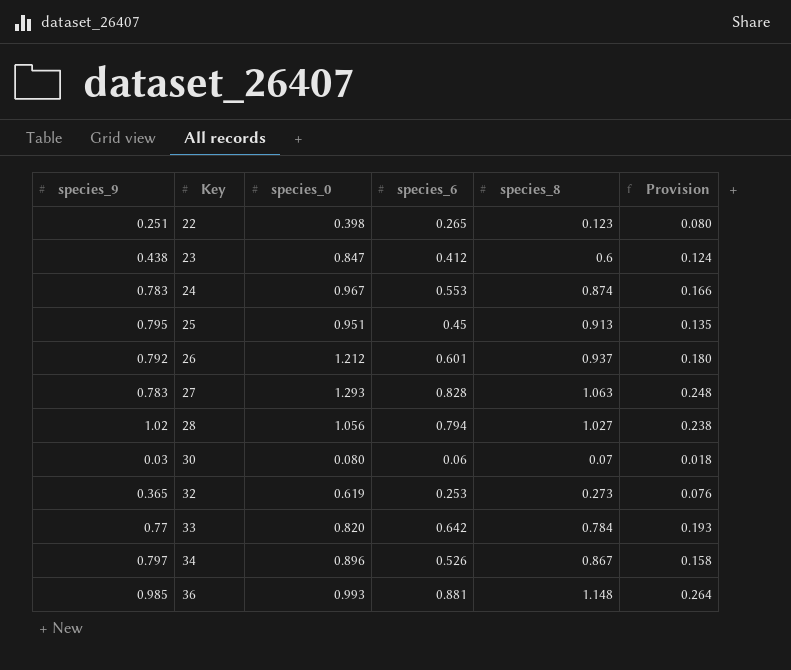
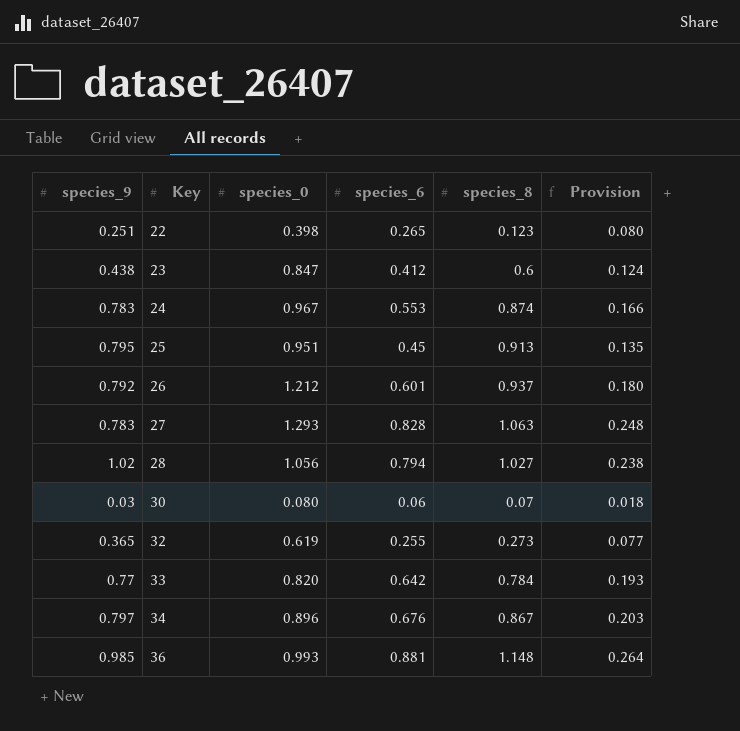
32 | species_6: 0.253 -> 0.255
32 | Provision: 0.076 -> 0.077
34 | species_6: 0.526 -> 0.676
34 | Provision: 0.158 -> 0.203

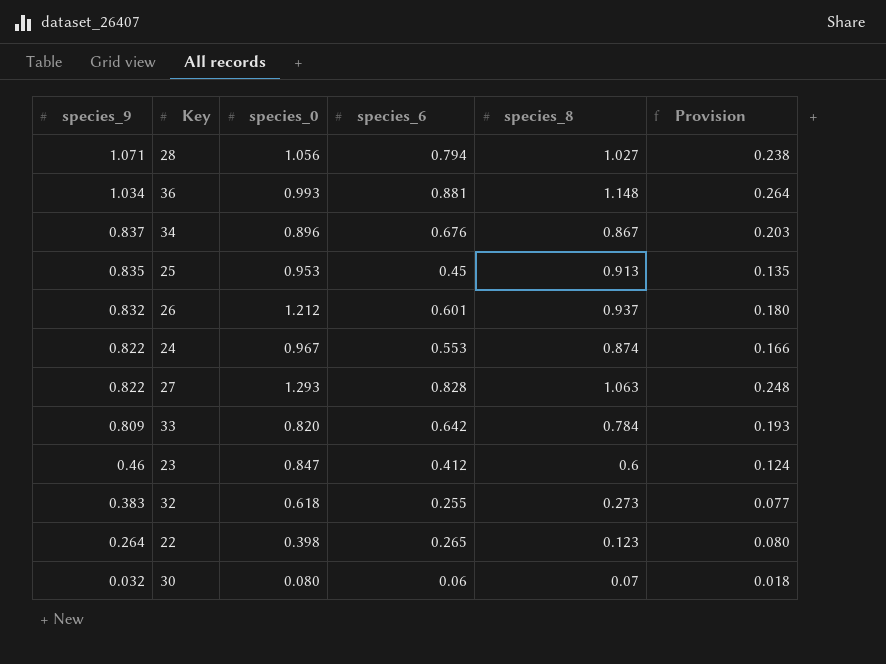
row order: Key ascending -> species_9 descending
28 | species_9: 1.02 -> 1.071
36 | species_9: 0.985 -> 1.034
34 | species_9: 0.797 -> 0.837
25 | species_9: 0.795 -> 0.835
25 | species_0: 0.951 -> 0.953
26 | species_9: 0.792 -> 0.832
24 | species_9: 0.783 -> 0.822
27 | species_9: 0.783 -> 0.822
33 | species_9: 0.77 -> 0.809
23 | species_9: 0.438 -> 0.46
32 | species_9: 0.365 -> 0.383
32 | species_0: 0.619 -> 0.618
22 | species_9: 0.251 -> 0.264
30 | species_9: 0.03 -> 0.032

